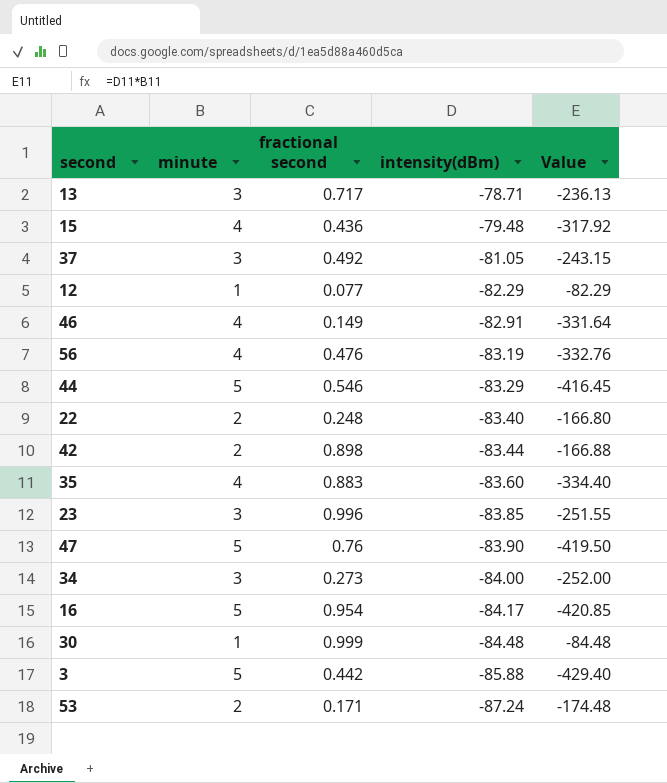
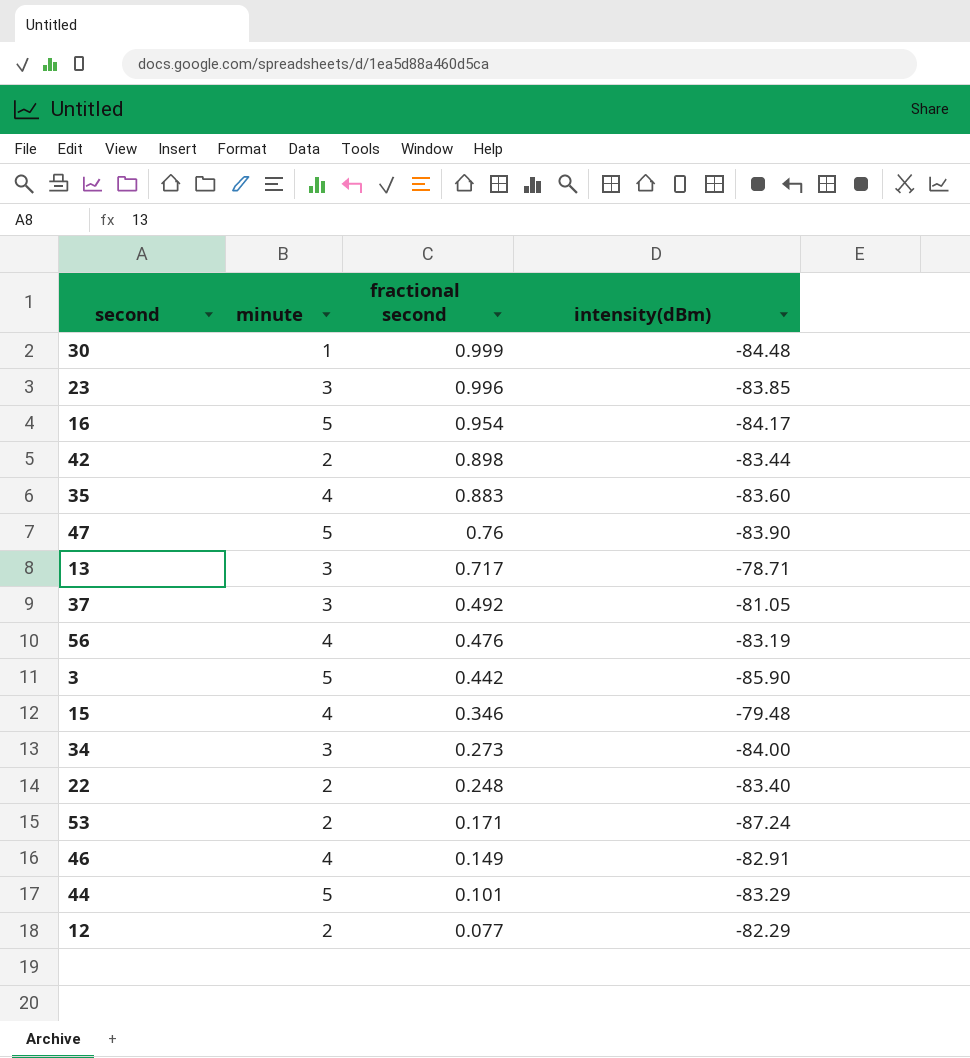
row order: intensity(dBm) descending -> fractional second descending
column Value | formula: [minute] * [intensity(dBm)] -> none
3 | intensity(dBm): -85.88 -> -85.90
15 | fractional second: 0.436 -> 0.346
44 | fractional second: 0.546 -> 0.101
12 | minute: 1 -> 2

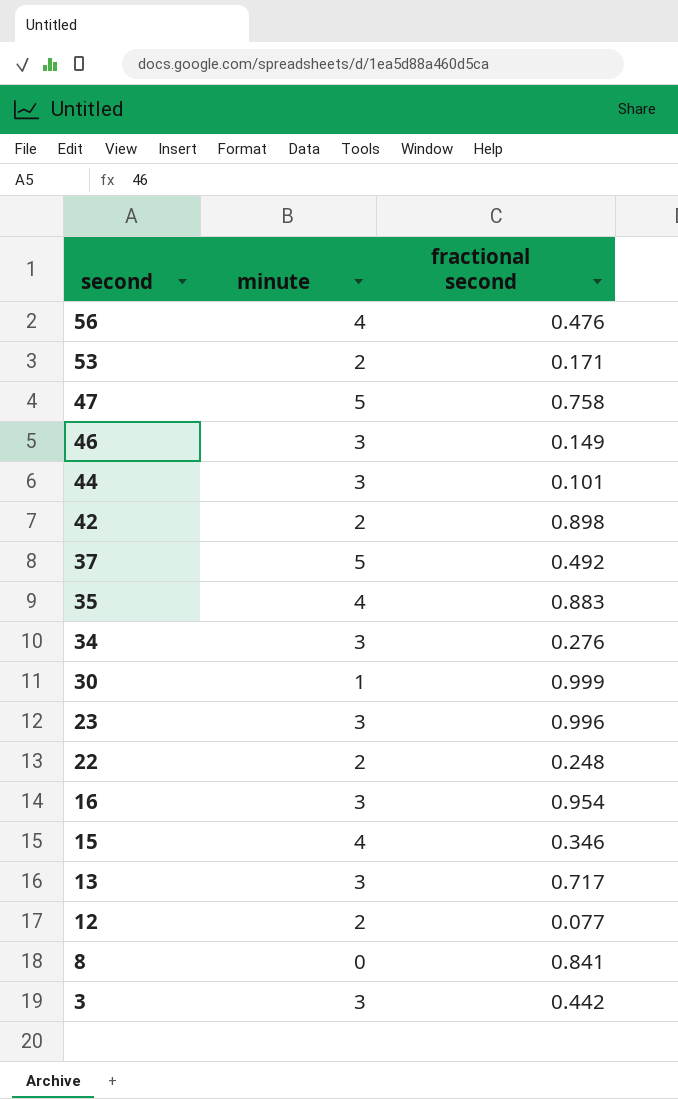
row order: fractional second descending -> second descending
column intensity(dBm) | position: 4 -> none
47 | fractional second: 0.76 -> 0.758
46 | minute: 4 -> 3
44 | minute: 5 -> 3
37 | minute: 3 -> 5
34 | fractional second: 0.273 -> 0.276
16 | minute: 5 -> 3
row 8: none -> 0 | 0.841
3 | minute: 5 -> 3

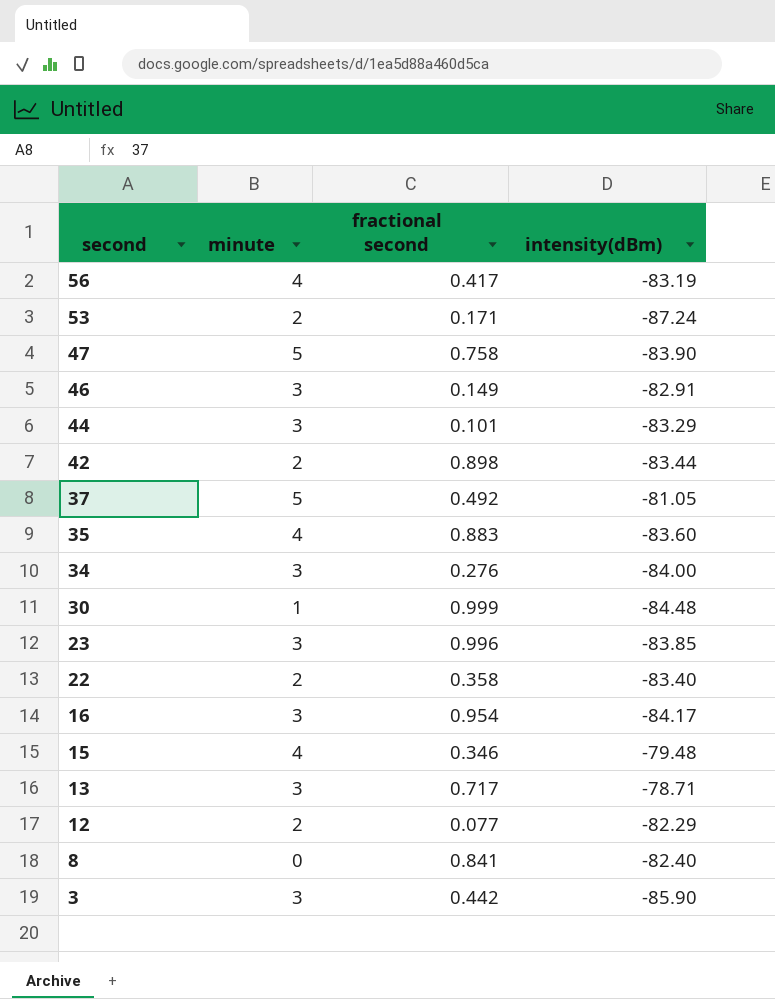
column intensity(dBm) | position: none -> 4
56 | fractional second: 0.476 -> 0.417
22 | fractional second: 0.248 -> 0.358

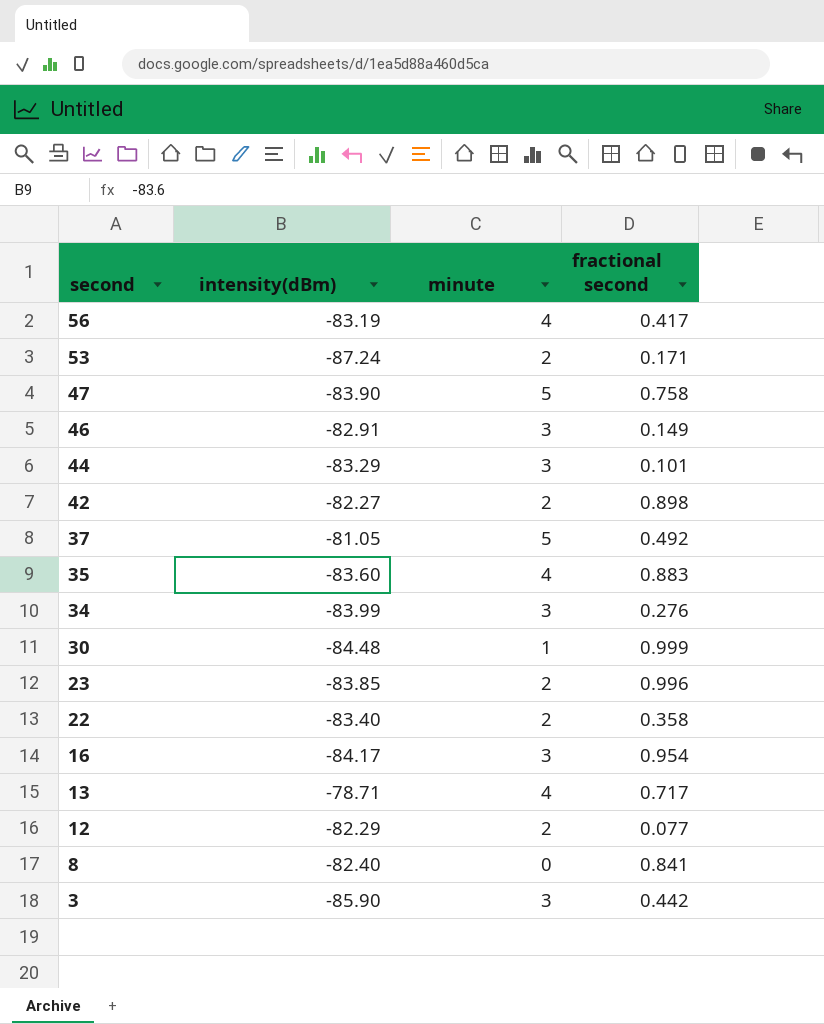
column intensity(dBm) | position: 4 -> 2
row 15: 4 | 0.346 | -79.48 -> none
42 | intensity(dBm): -83.44 -> -82.27
34 | intensity(dBm): -84.00 -> -83.99
23 | minute: 3 -> 2
13 | minute: 3 -> 4

